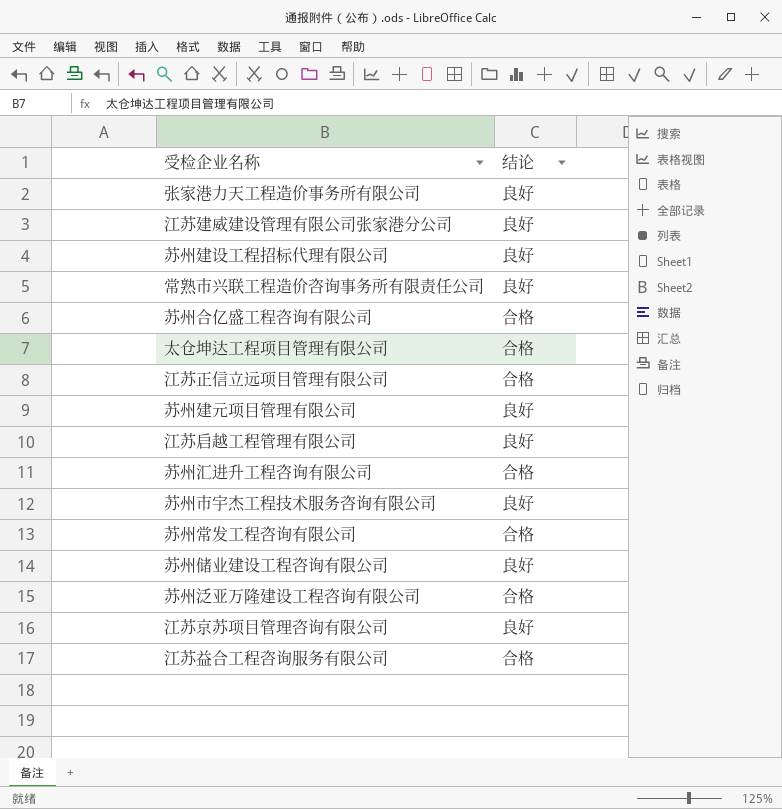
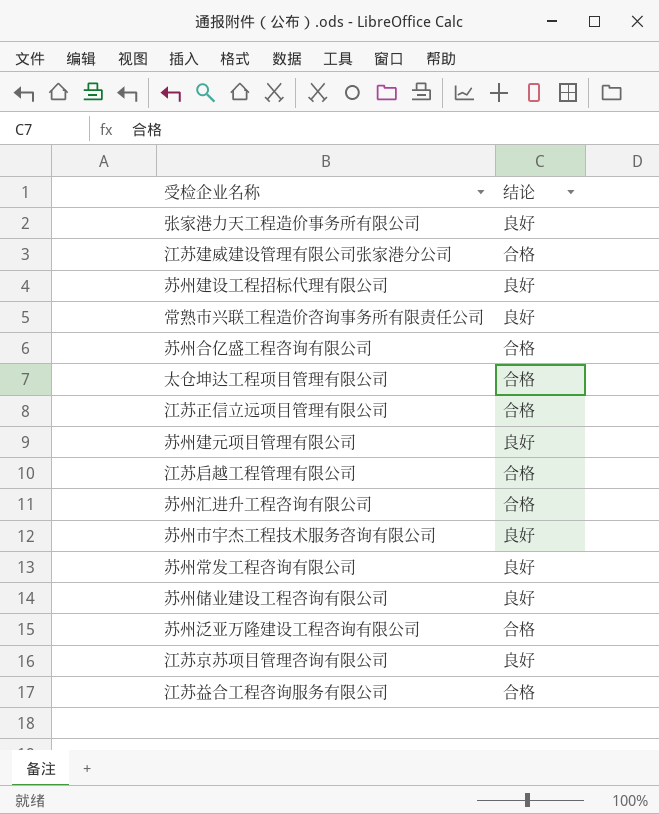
江苏建威建设管理有限公司张家港分公司 | 结论: 良好 -> 合格
江苏启越工程管理有限公司 | 结论: 良好 -> 合格
苏州常发工程咨询有限公司 | 结论: 合格 -> 良好

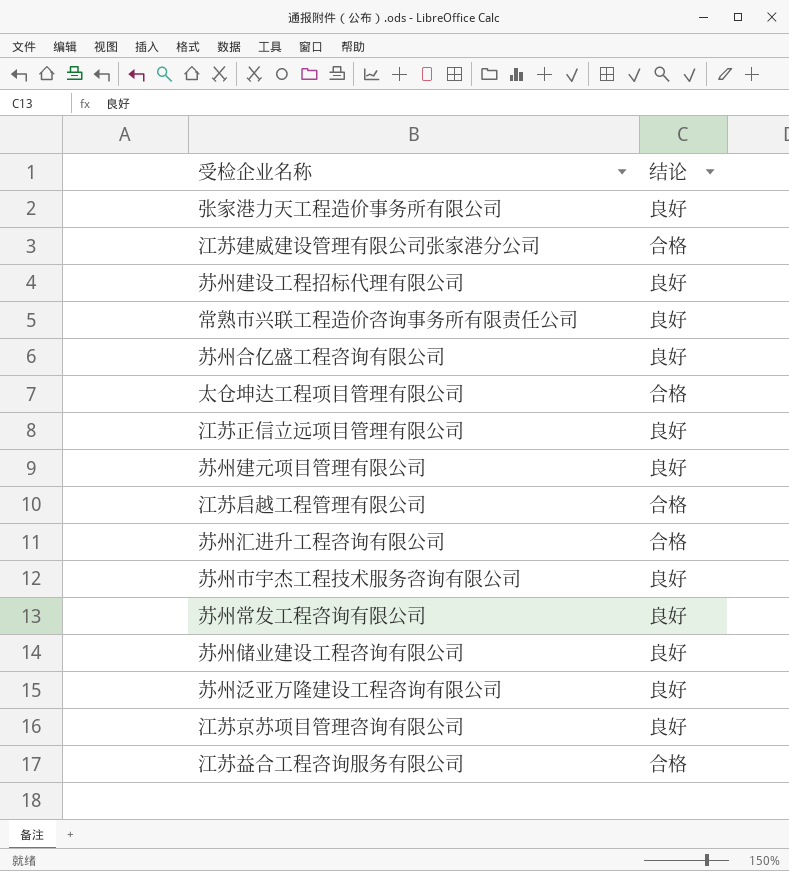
苏州合亿盛工程咨询有限公司 | 结论: 合格 -> 良好
江苏正信立远项目管理有限公司 | 结论: 合格 -> 良好
苏州泛亚万隆建设工程咨询有限公司 | 结论: 合格 -> 良好

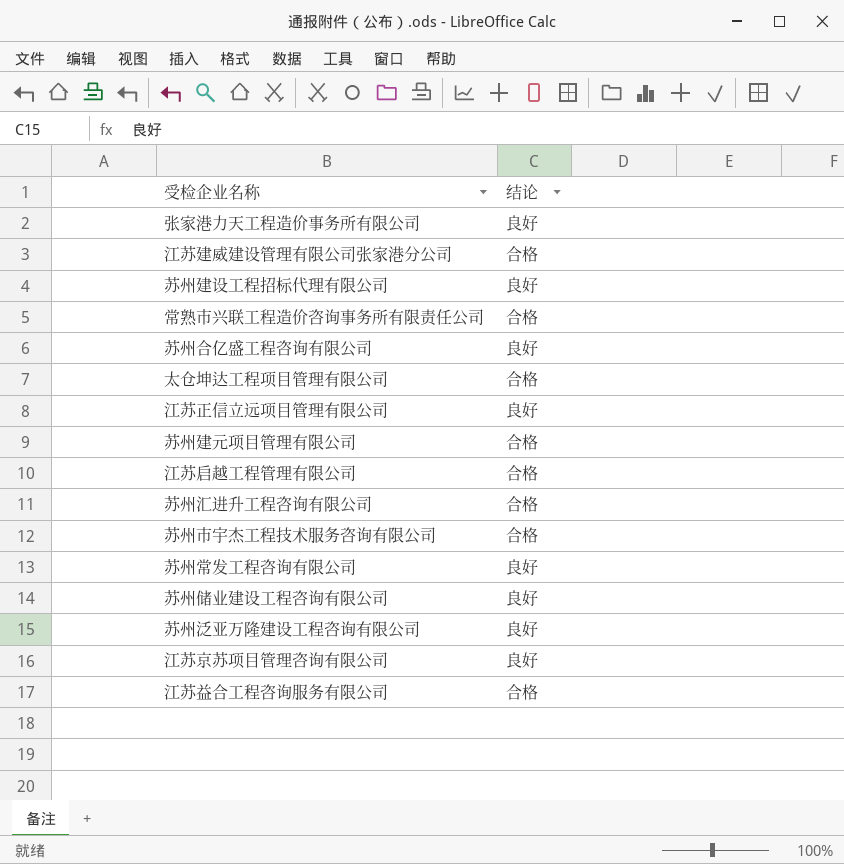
常熟市兴联工程造价咨询事务所有限责任公司 | 结论: 良好 -> 合格
苏州建元项目管理有限公司 | 结论: 良好 -> 合格
苏州市宇杰工程技术服务咨询有限公司 | 结论: 良好 -> 合格

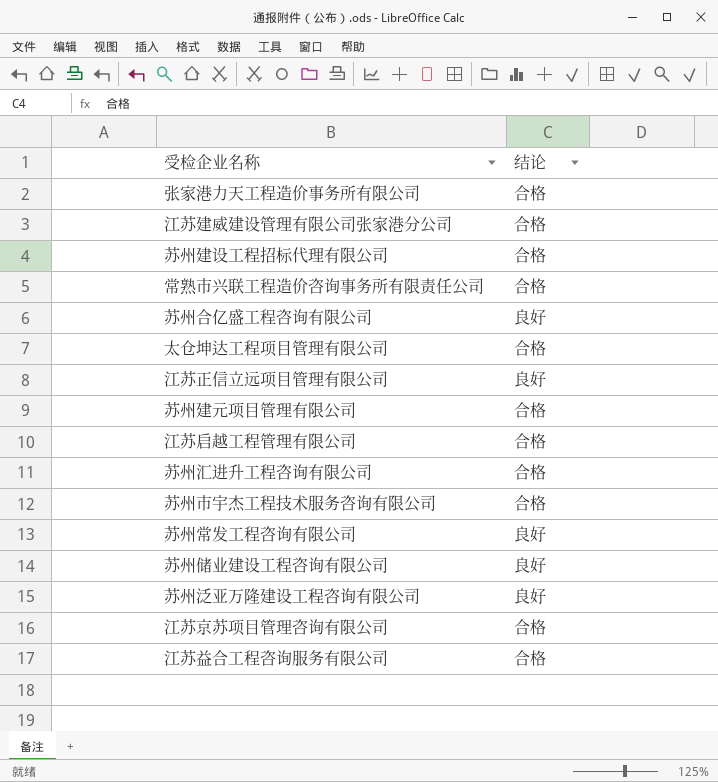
张家港力天工程造价事务所有限公司 | 结论: 良好 -> 合格
苏州建设工程招标代理有限公司 | 结论: 良好 -> 合格
江苏京苏项目管理咨询有限公司 | 结论: 良好 -> 合格

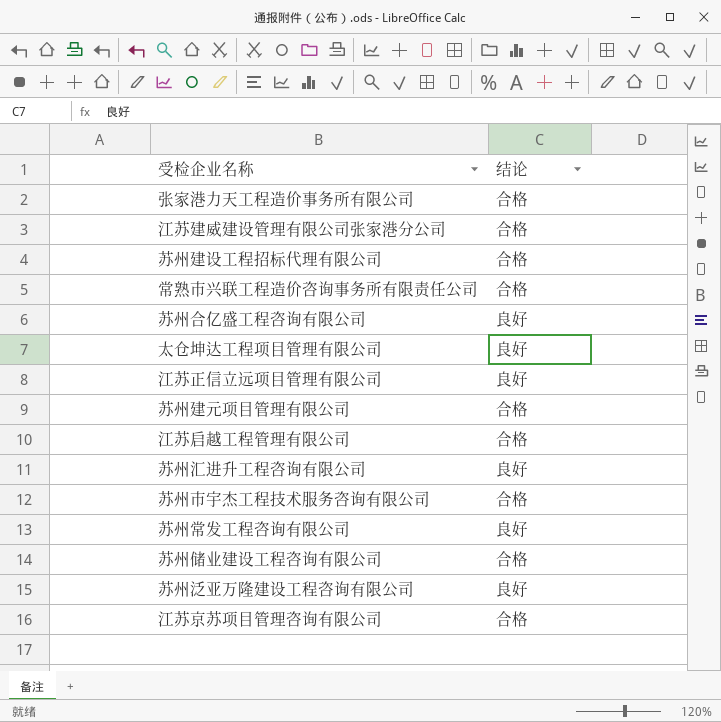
row 江苏益合工程咨询服务有限公司: 合格 -> none
太仓坤达工程项目管理有限公司 | 结论: 合格 -> 良好
苏州汇进升工程咨询有限公司 | 结论: 合格 -> 良好
苏州储业建设工程咨询有限公司 | 结论: 良好 -> 合格

